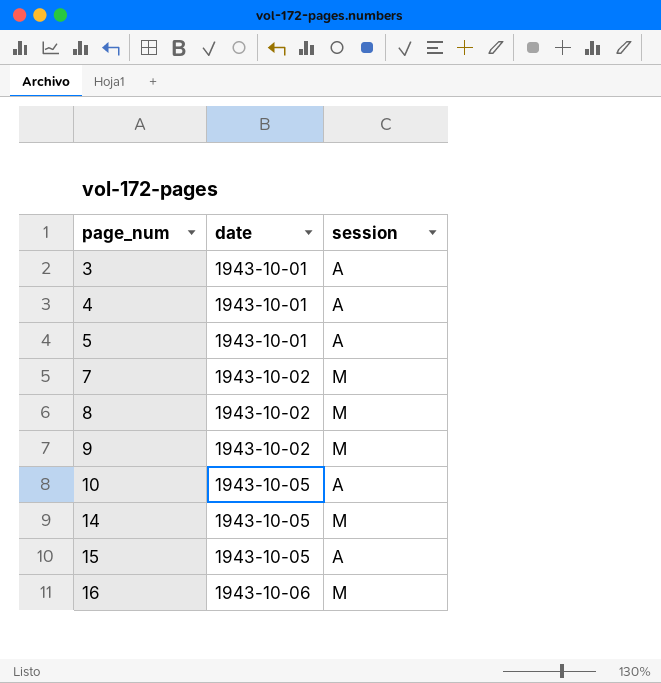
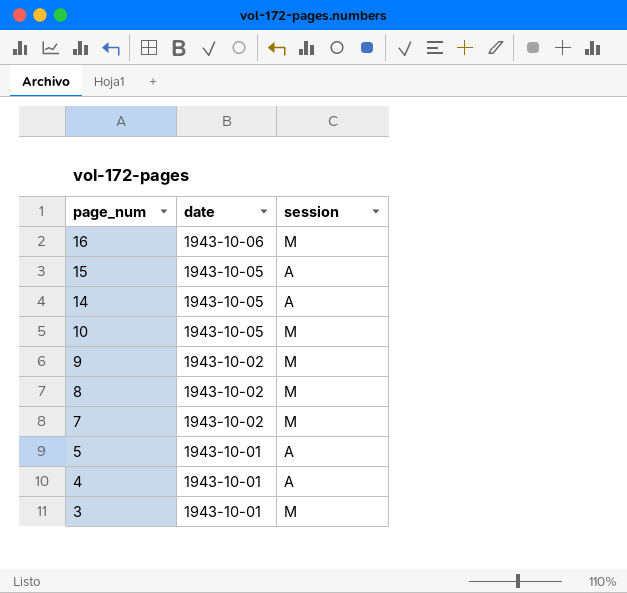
row order: page_num ascending -> page_num descending
14 | session: M -> A
10 | session: A -> M
3 | session: A -> M

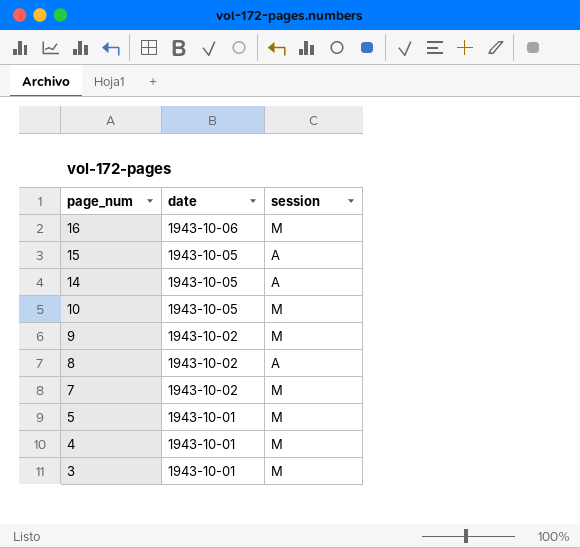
8 | session: M -> A
5 | session: A -> M
4 | session: A -> M

